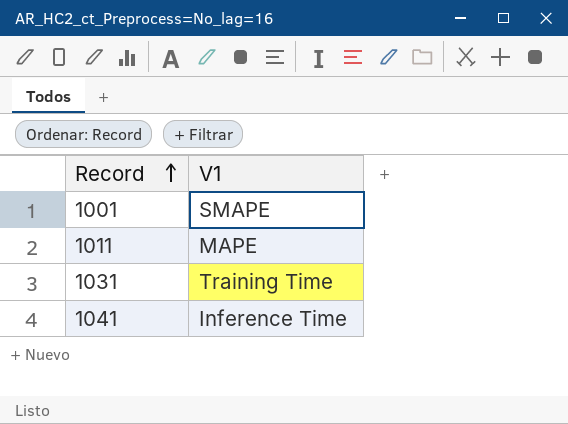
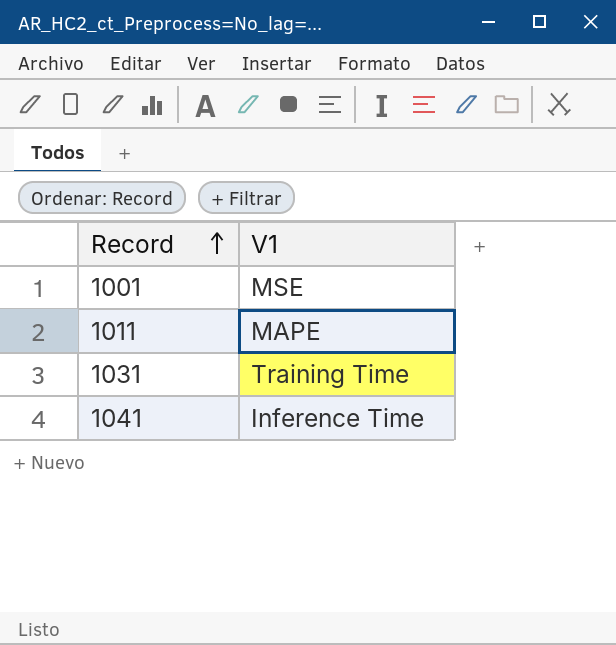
1001 | V1: SMAPE -> MSE

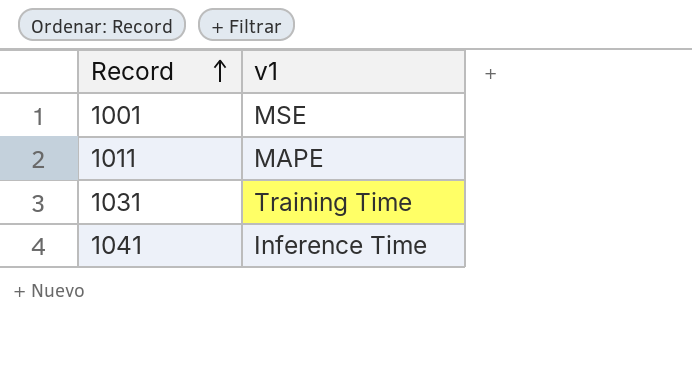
column name: V1 -> v1

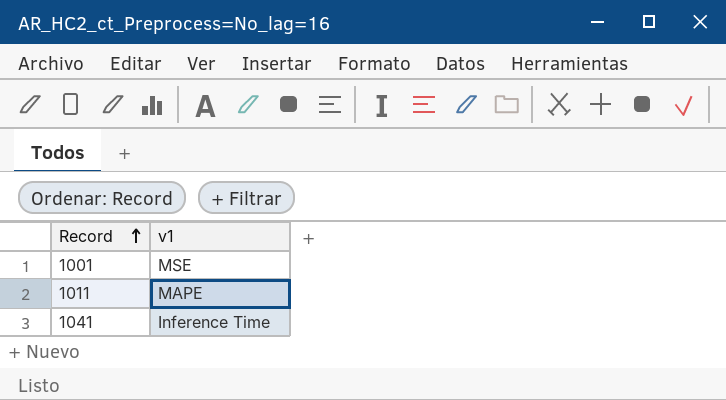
row 1031: Training Time -> none

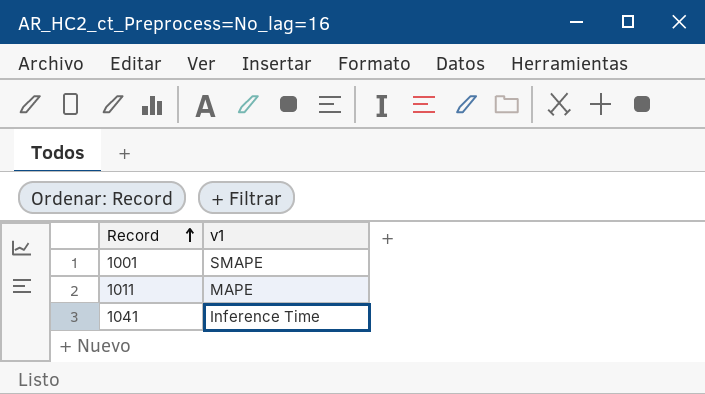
1001 | v1: MSE -> SMAPE

